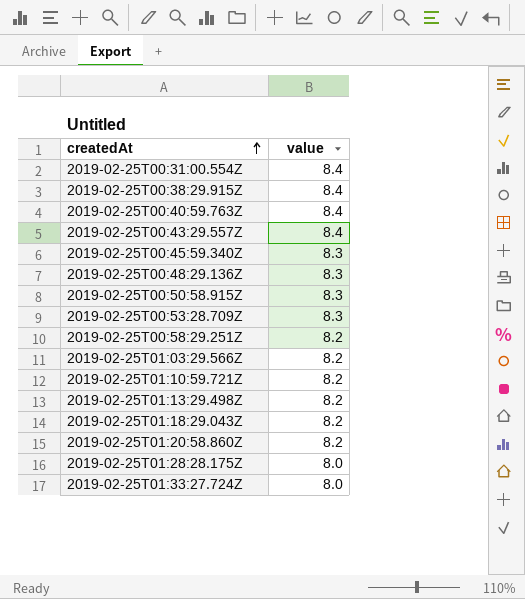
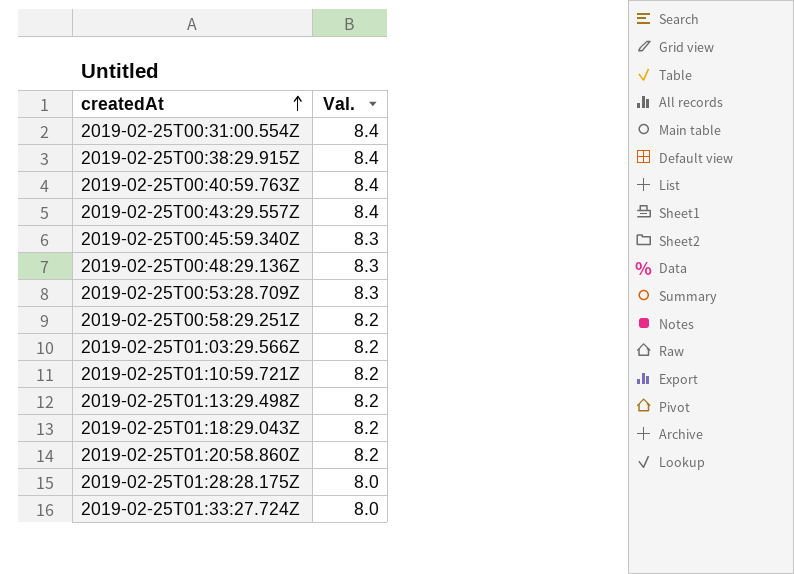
column name: value -> Val.
row 2019-02-25T00:50:58.915Z: 8.3 -> none

